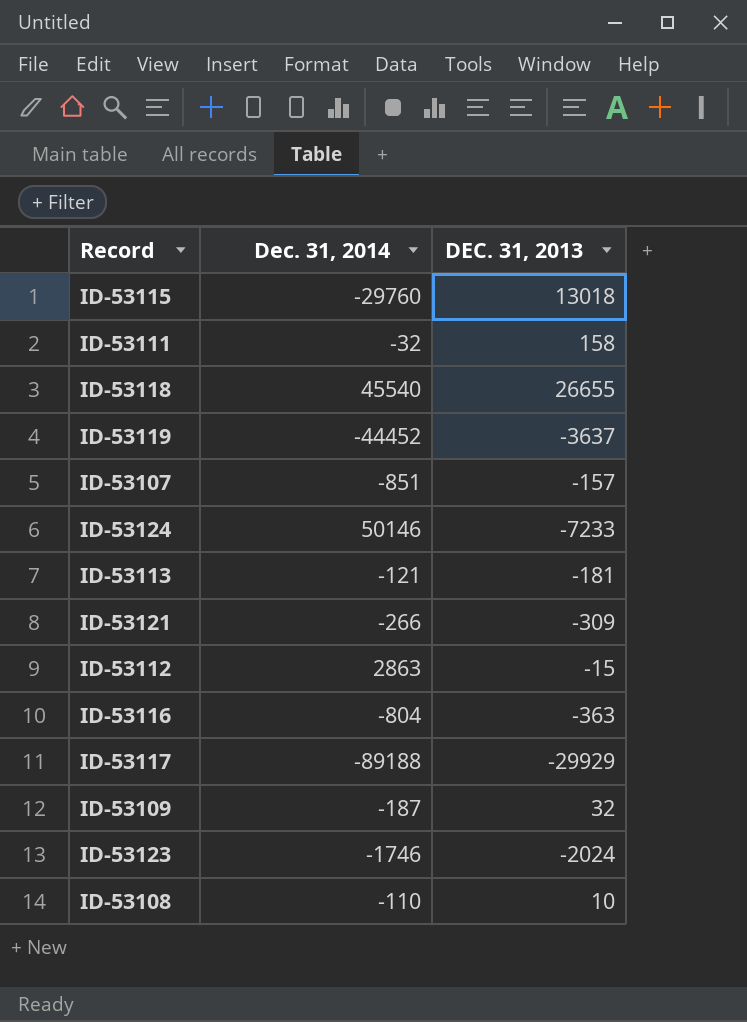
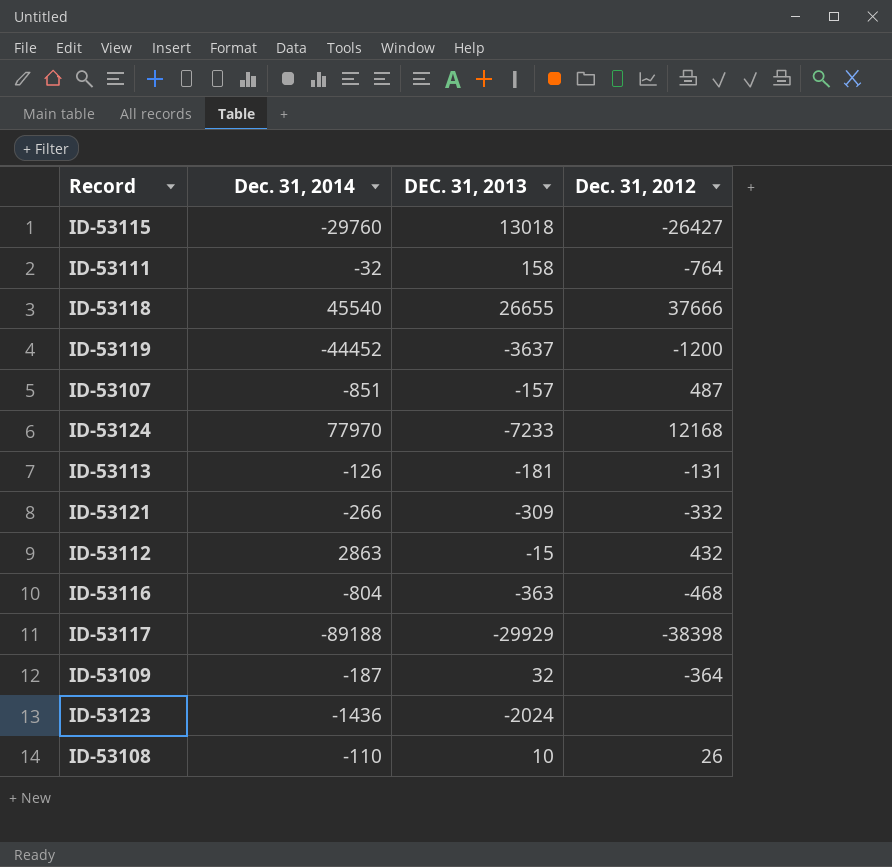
column Dec. 31, 2012 | position: none -> 4
ID-53124 | Dec. 31, 2014: 50146 -> 77970
ID-53113 | Dec. 31, 2014: -121 -> -126
ID-53123 | Dec. 31, 2014: -1746 -> -1436

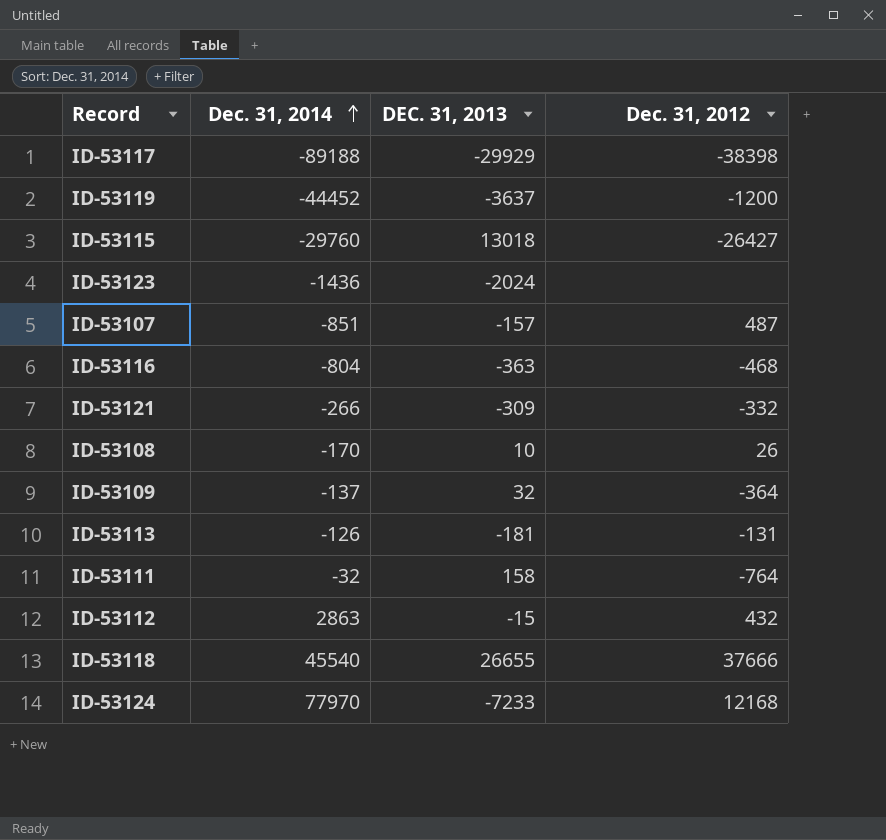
row order: none -> Dec. 31, 2014 ascending
ID-53108 | Dec. 31, 2014: -110 -> -170
ID-53109 | Dec. 31, 2014: -187 -> -137

